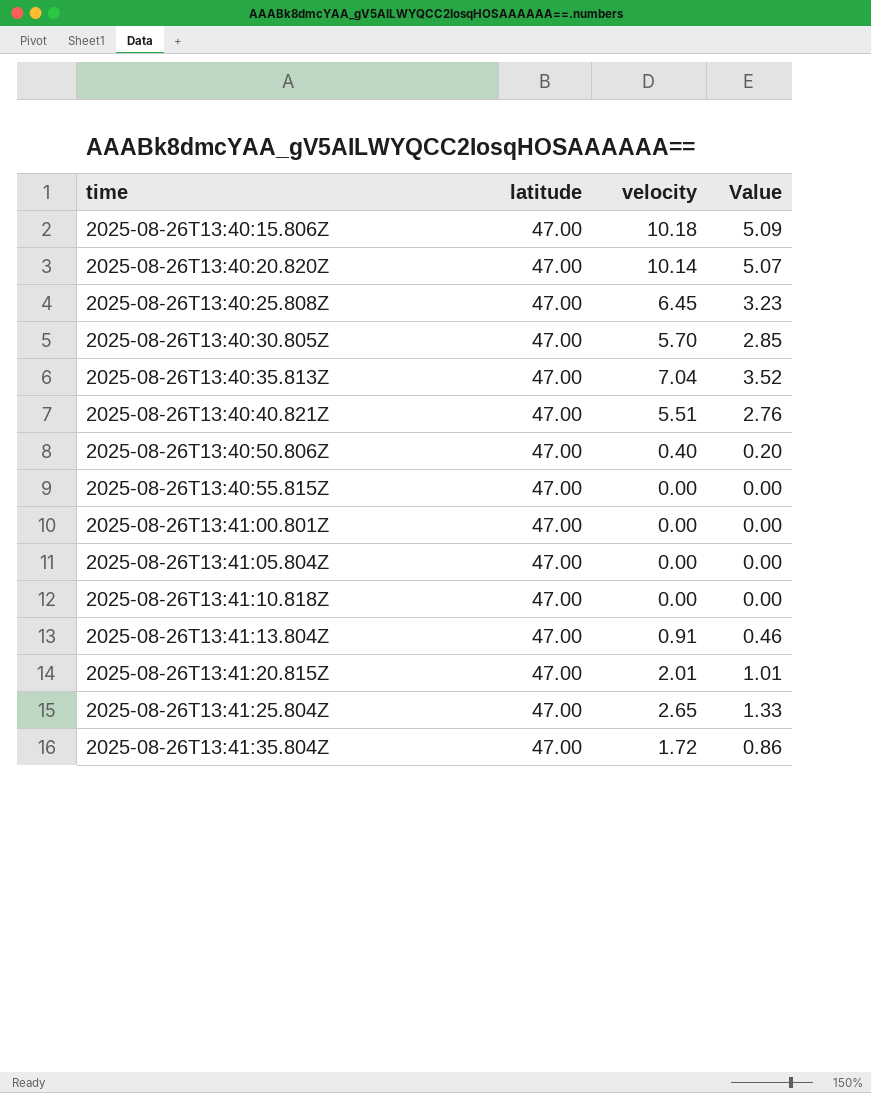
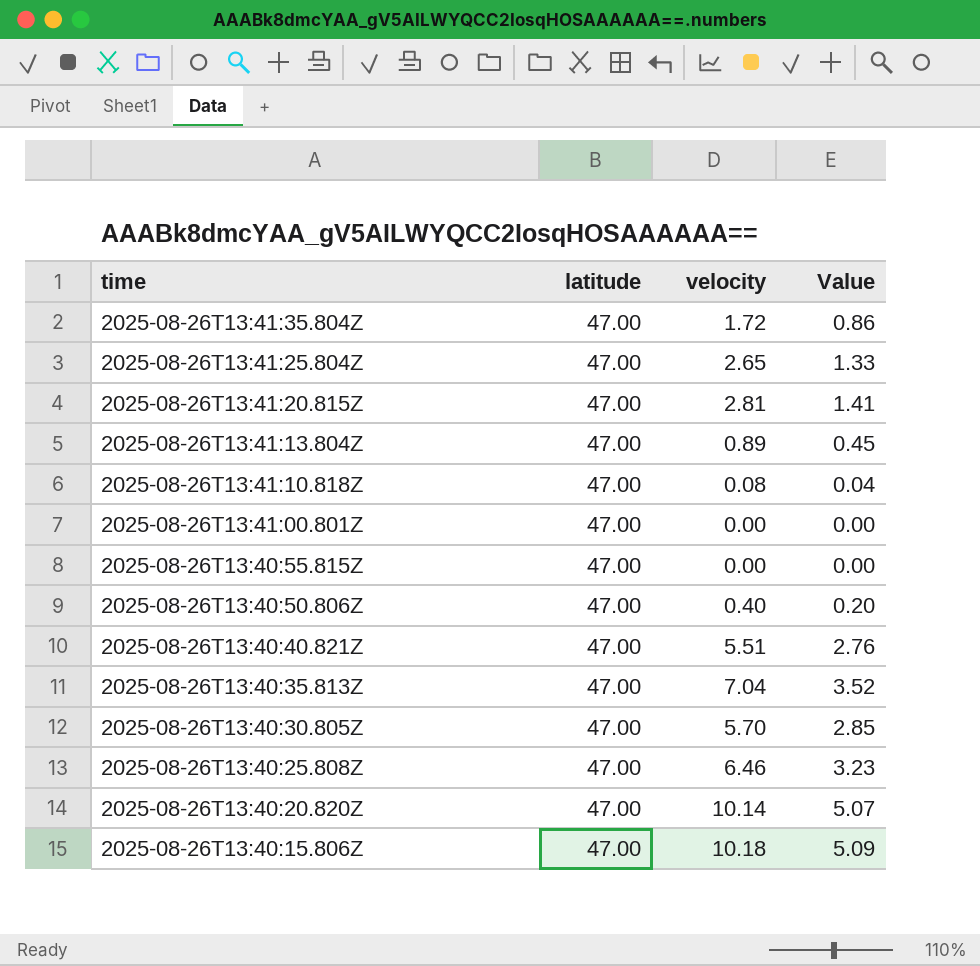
row order: time ascending -> time descending
row 2025-08-26T13:41:05.804Z: 47.00 | 0.00 | 0.00 -> none
2025-08-26T13:41:20.815Z | velocity: 2.01 -> 2.81
2025-08-26T13:41:20.815Z | Value: 1.01 -> 1.41
2025-08-26T13:41:13.804Z | velocity: 0.91 -> 0.89
2025-08-26T13:41:13.804Z | Value: 0.46 -> 0.45
2025-08-26T13:41:10.818Z | velocity: 0.00 -> 0.08
2025-08-26T13:41:10.818Z | Value: 0.00 -> 0.04
2025-08-26T13:40:25.808Z | velocity: 6.45 -> 6.46

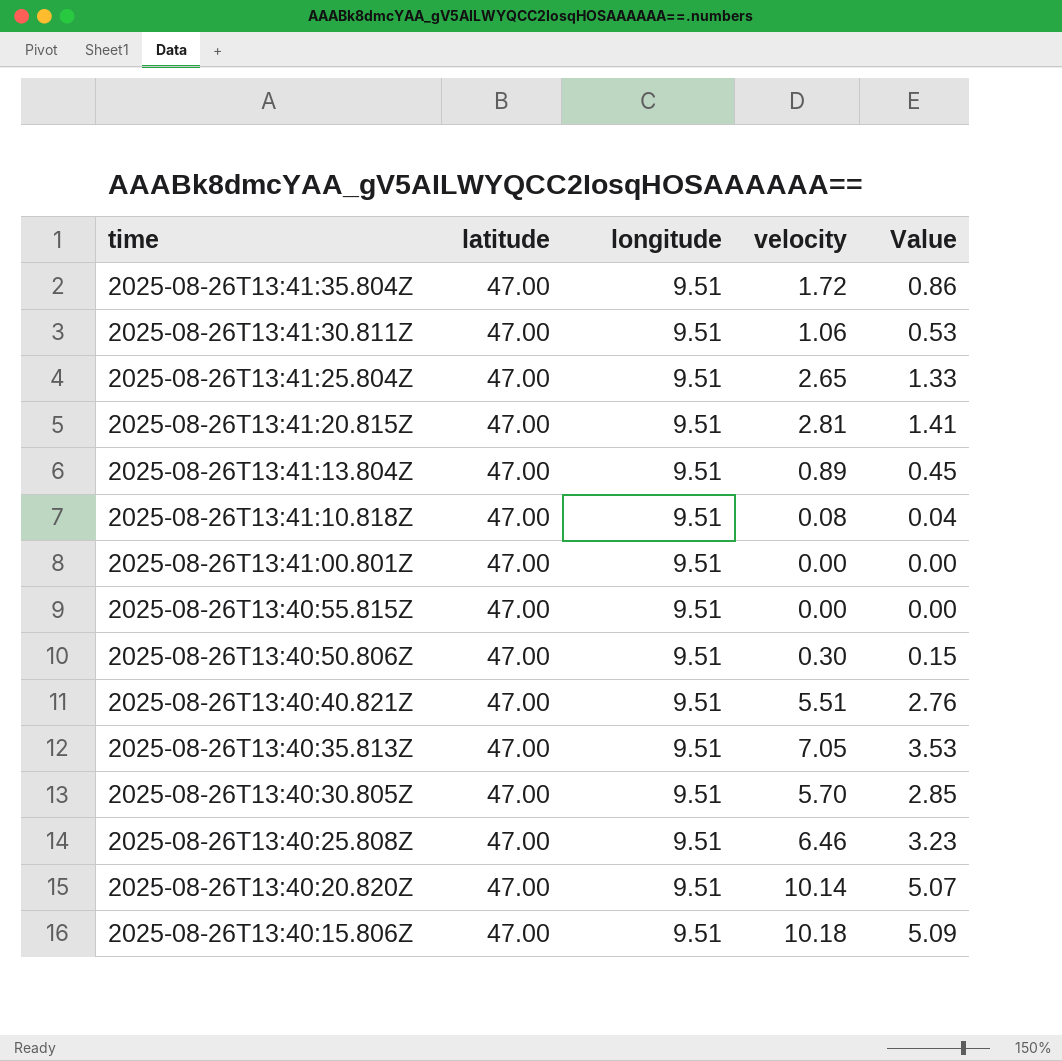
column longitude | position: none -> 3
row 2025-08-26T13:41:30.811Z: none -> 47.00 | 9.51 | 1.06 | 0.53
2025-08-26T13:40:50.806Z | velocity: 0.40 -> 0.30
2025-08-26T13:40:50.806Z | Value: 0.20 -> 0.15
2025-08-26T13:40:35.813Z | velocity: 7.04 -> 7.05
2025-08-26T13:40:35.813Z | Value: 3.52 -> 3.53

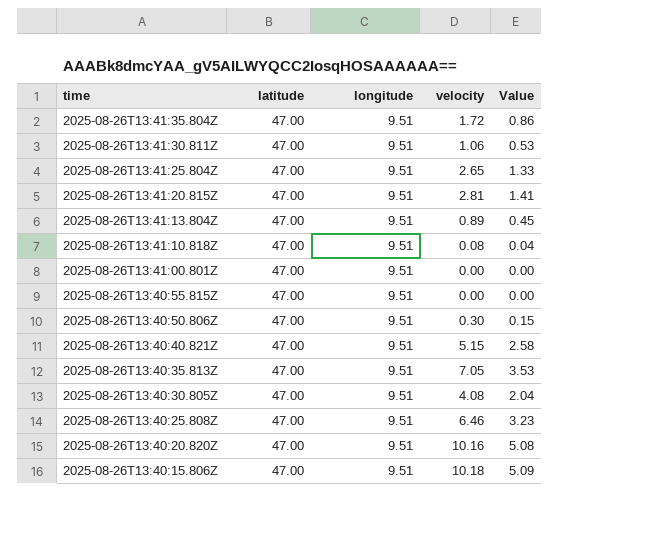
2025-08-26T13:40:40.821Z | velocity: 5.51 -> 5.15
2025-08-26T13:40:40.821Z | Value: 2.76 -> 2.58
2025-08-26T13:40:30.805Z | velocity: 5.70 -> 4.08
2025-08-26T13:40:30.805Z | Value: 2.85 -> 2.04
2025-08-26T13:40:20.820Z | velocity: 10.14 -> 10.16
2025-08-26T13:40:20.820Z | Value: 5.07 -> 5.08

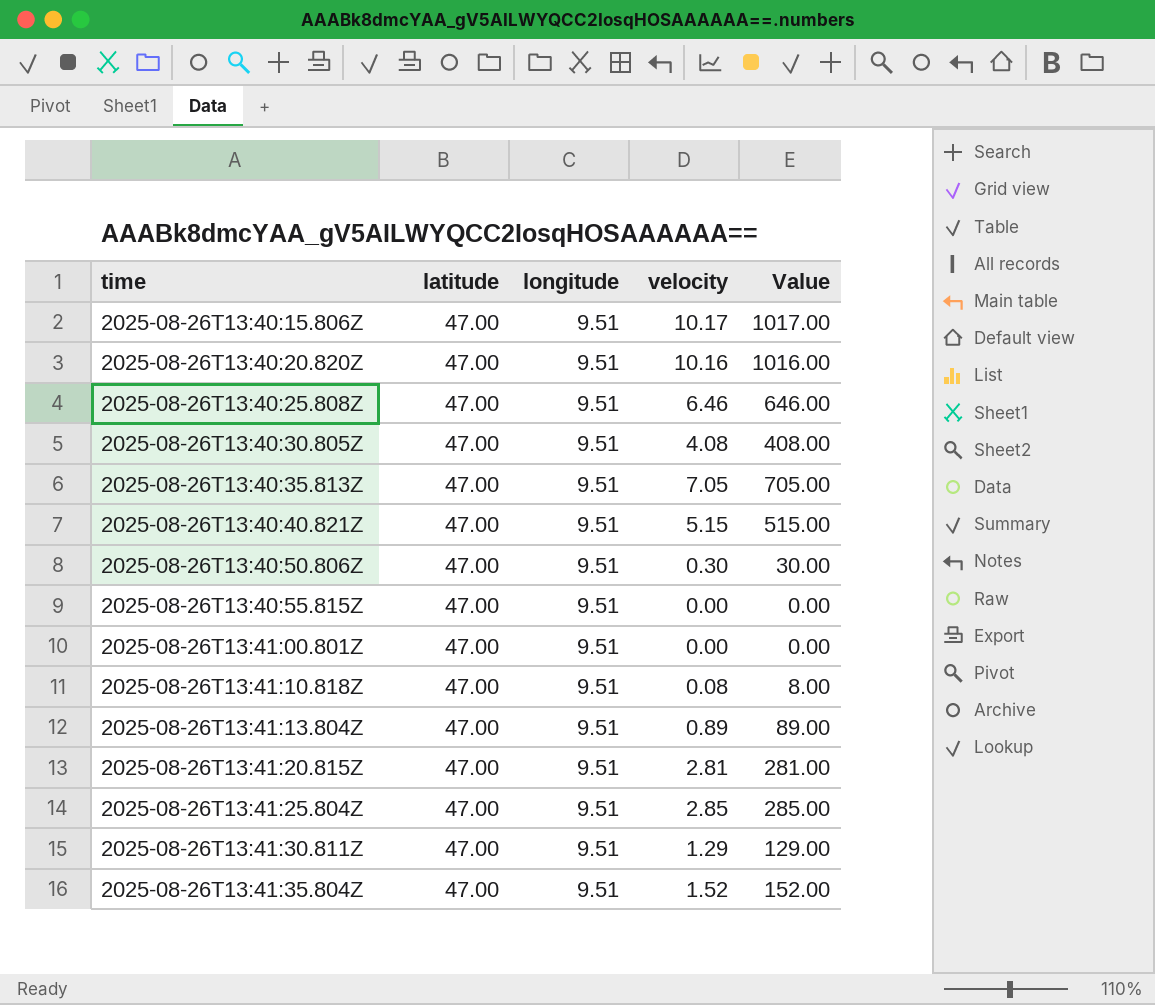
row order: time descending -> time ascending
column Value | formula: [velocity] * 0.5 -> [velocity] * 100
2025-08-26T13:40:15.806Z | velocity: 10.18 -> 10.17
2025-08-26T13:41:25.804Z | velocity: 2.65 -> 2.85
2025-08-26T13:41:30.811Z | velocity: 1.06 -> 1.29
2025-08-26T13:41:35.804Z | velocity: 1.72 -> 1.52

